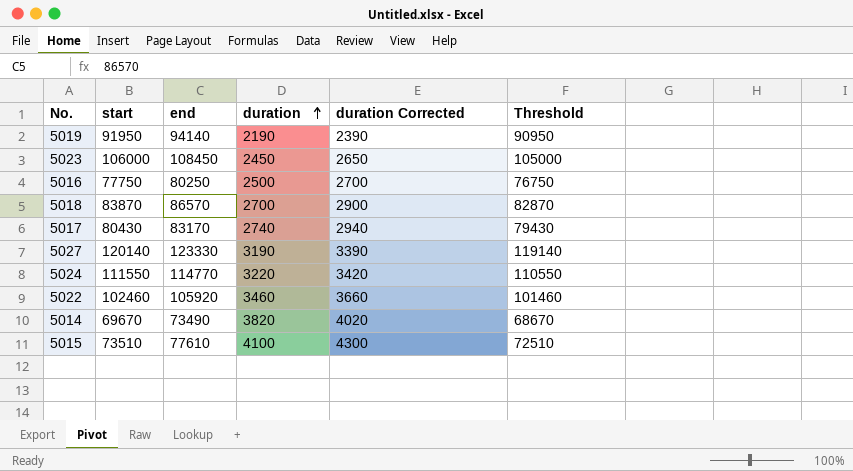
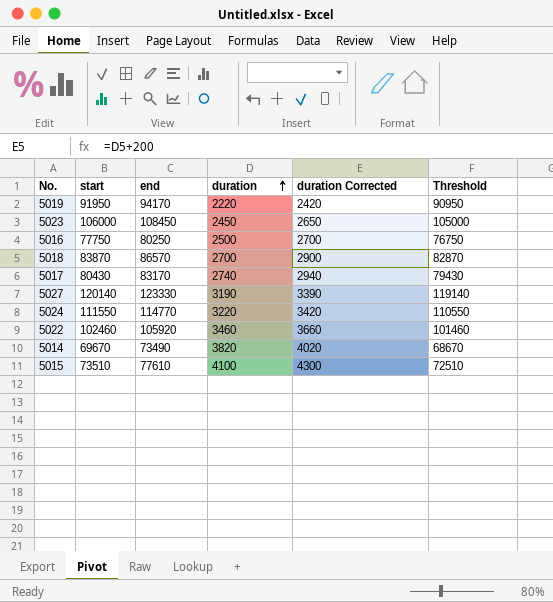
5019 | end: 94140 -> 94170
5019 | duration: 2190 -> 2220
5019 | duration Corrected: 2390 -> 2420

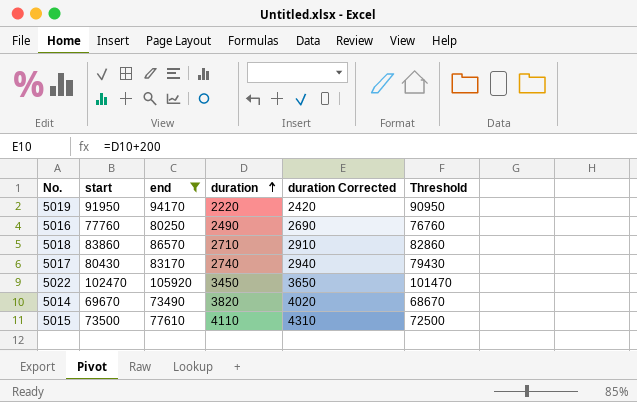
filter: none -> end <= 105920
5016 | start: 77750 -> 77760
5016 | duration: 2500 -> 2490
5016 | duration Corrected: 2700 -> 2690
5016 | Threshold: 76750 -> 76760
5018 | start: 83870 -> 83860
5018 | duration: 2700 -> 2710
5018 | duration Corrected: 2900 -> 2910
5018 | Threshold: 82870 -> 82860
5022 | start: 102460 -> 102470
5022 | duration: 3460 -> 3450
5022 | duration Corrected: 3660 -> 3650
5022 | Threshold: 101460 -> 101470
5015 | start: 73510 -> 73500
5015 | duration: 4100 -> 4110
5015 | duration Corrected: 4300 -> 4310
5015 | Threshold: 72510 -> 72500

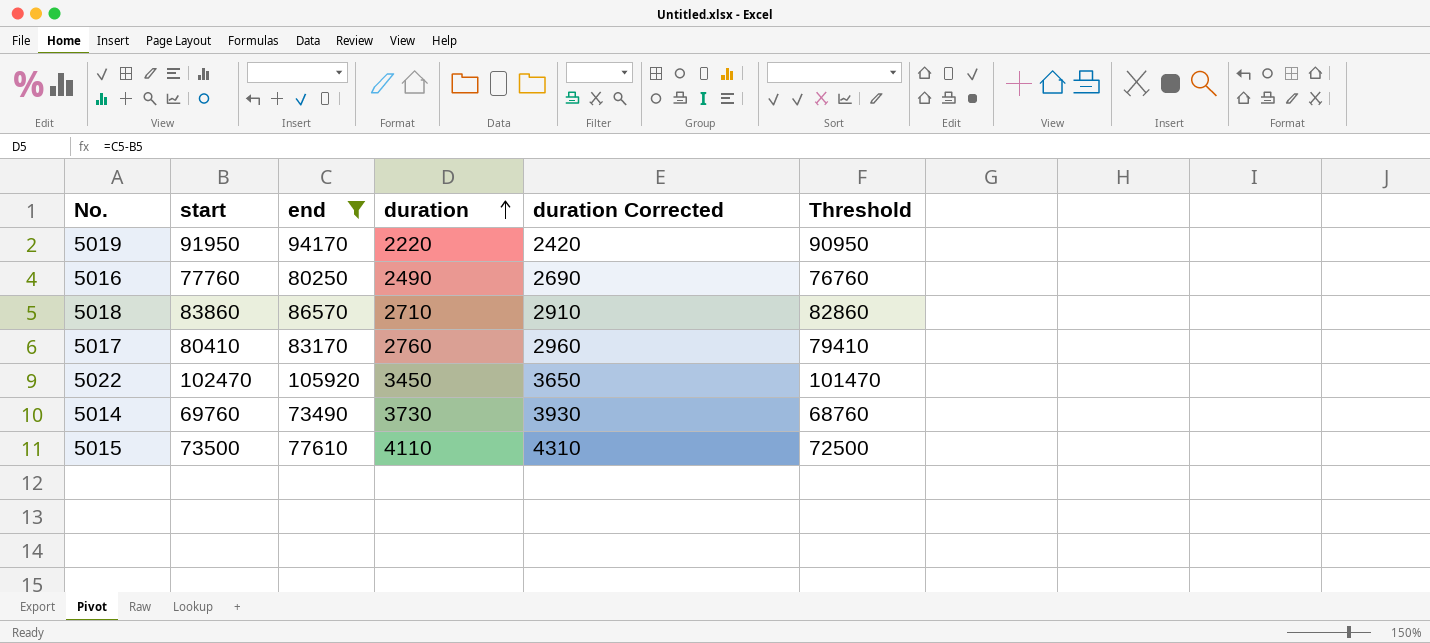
5017 | start: 80430 -> 80410
5017 | duration: 2740 -> 2760
5017 | duration Corrected: 2940 -> 2960
5017 | Threshold: 79430 -> 79410
5014 | start: 69670 -> 69760
5014 | duration: 3820 -> 3730
5014 | duration Corrected: 4020 -> 3930
5014 | Threshold: 68670 -> 68760

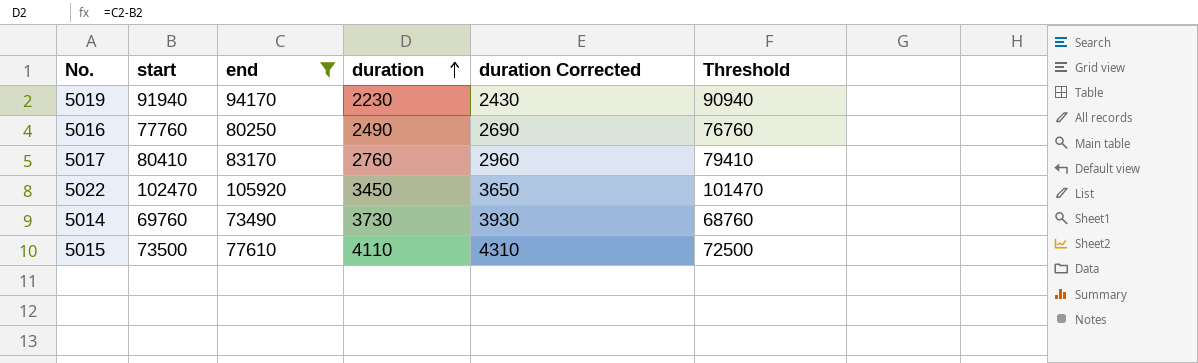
row 5018: 83860 | 86570 | 2710 | 2910 | 82860 -> none
5019 | start: 91950 -> 91940
5019 | duration: 2220 -> 2230
5019 | duration Corrected: 2420 -> 2430
5019 | Threshold: 90950 -> 90940

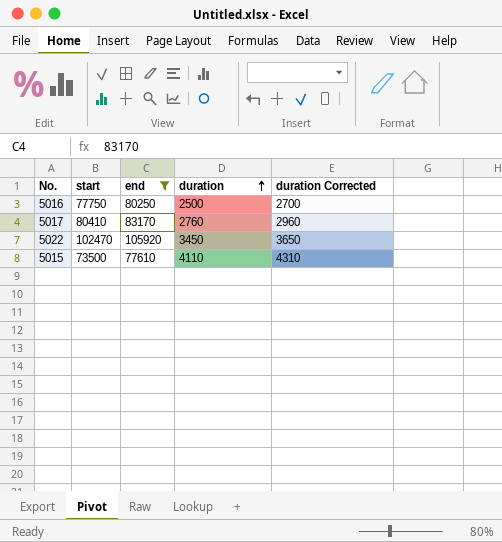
column Threshold | formula: [start] - 1000 -> none
row 5019: 91940 | 94170 | 2230 | 2430 | 90940 -> none
row 5014: 69760 | 73490 | 3730 | 3930 | 68760 -> none
5016 | start: 77760 -> 77750
5016 | duration: 2490 -> 2500
5016 | duration Corrected: 2690 -> 2700

